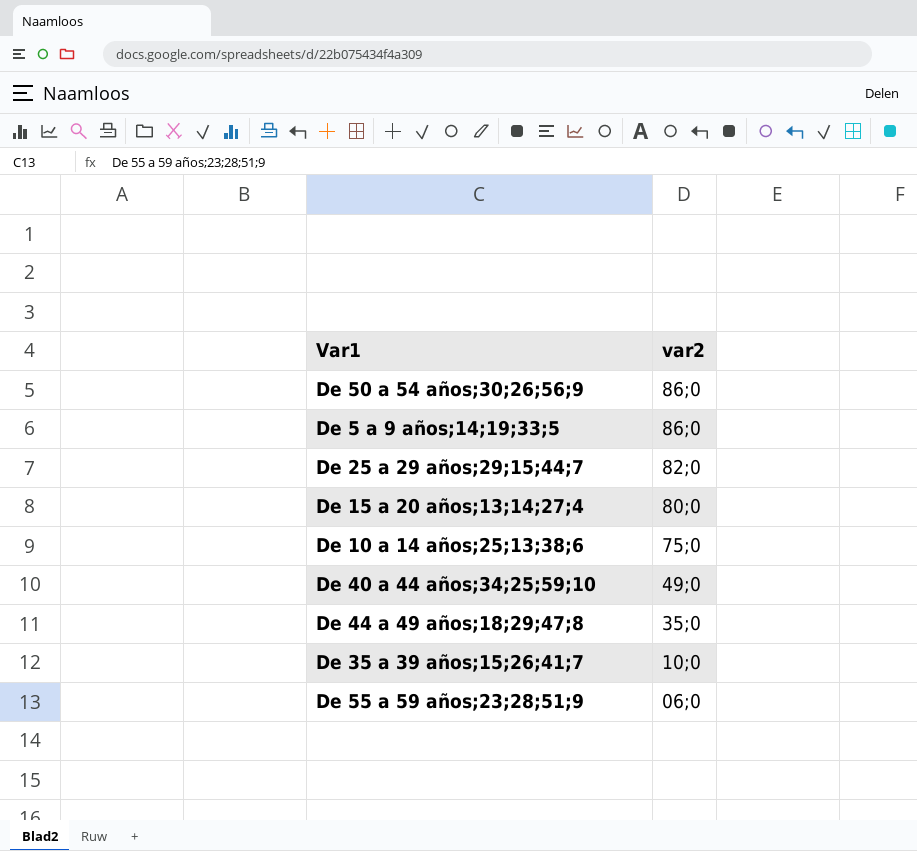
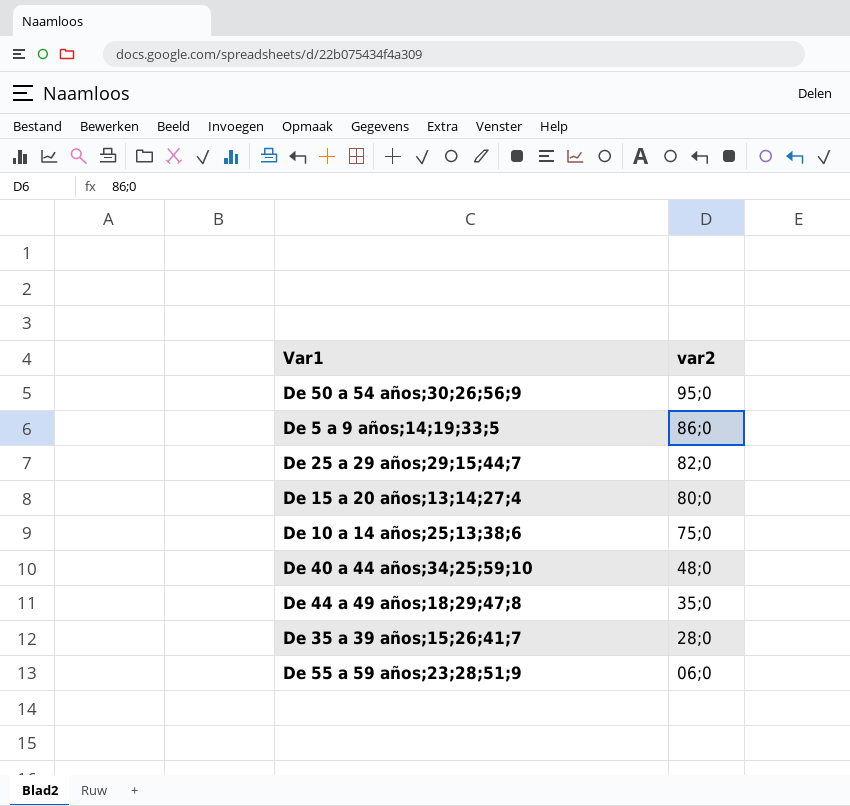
De 50 a 54 años;30;26;56;9 | var2: 86;0 -> 95;0
De 40 a 44 años;34;25;59;10 | var2: 49;0 -> 48;0
De 35 a 39 años;15;26;41;7 | var2: 10;0 -> 28;0

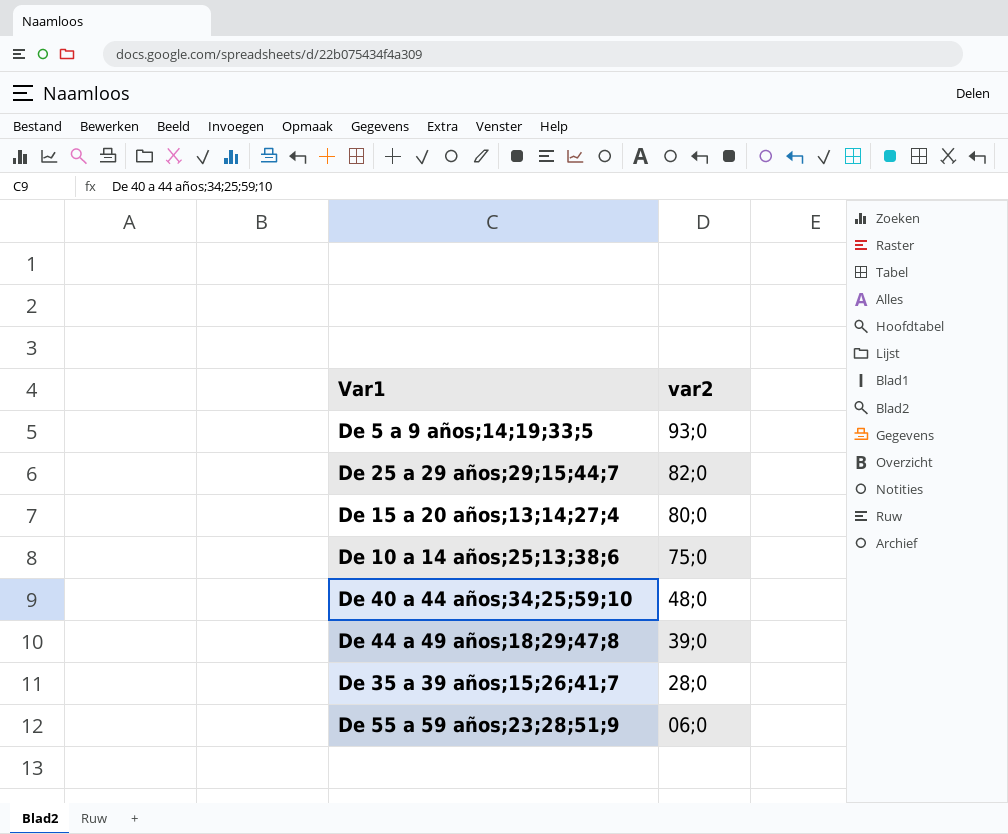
row De 50 a 54 años;30;26;56;9: 95;0 -> none
De 5 a 9 años;14;19;33;5 | var2: 86;0 -> 93;0
De 44 a 49 años;18;29;47;8 | var2: 35;0 -> 39;0

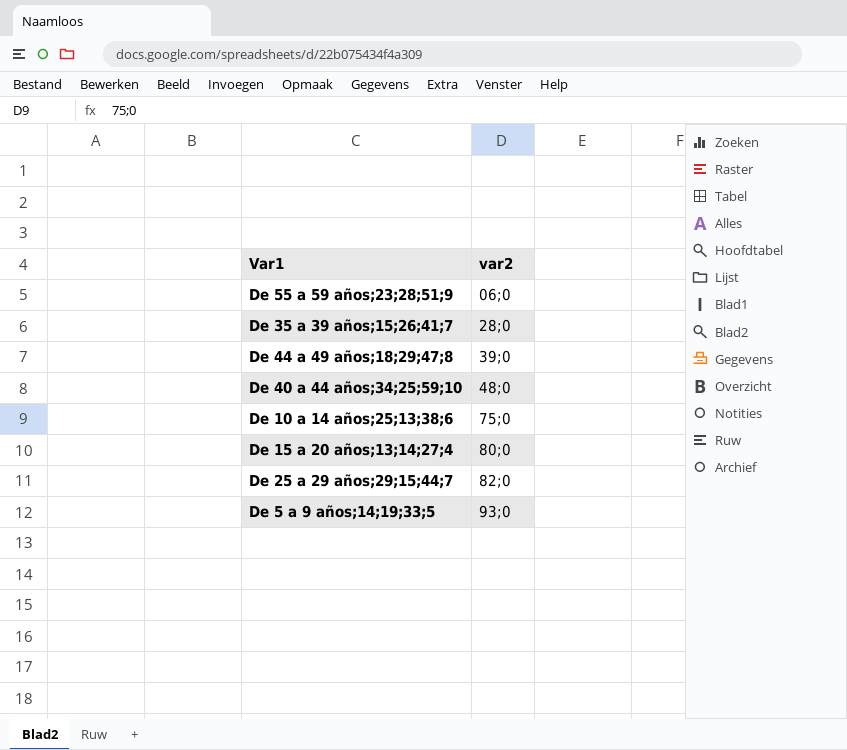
row order: var2 descending -> var2 ascending

